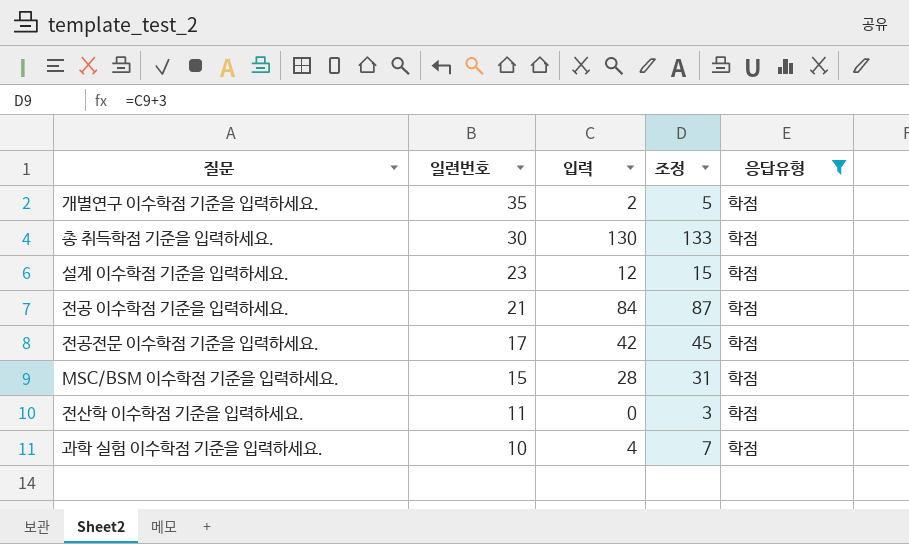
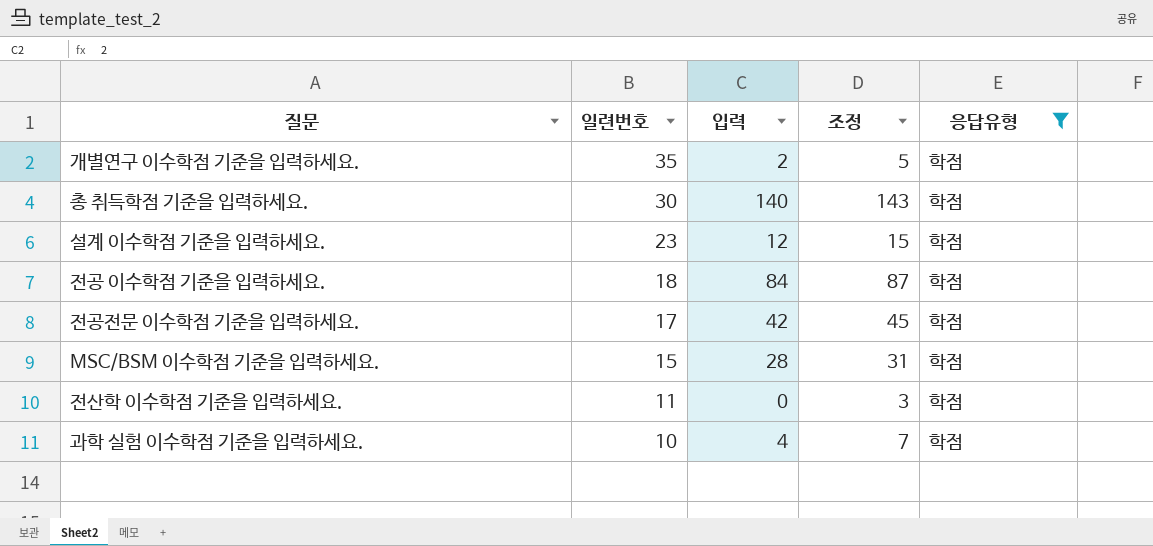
총 취득학점 기준을 입력하세요. | 입력: 130 -> 140
총 취득학점 기준을 입력하세요. | 조정: 133 -> 143
전공 이수학점 기준을 입력하세요. | 일련번호: 21 -> 18

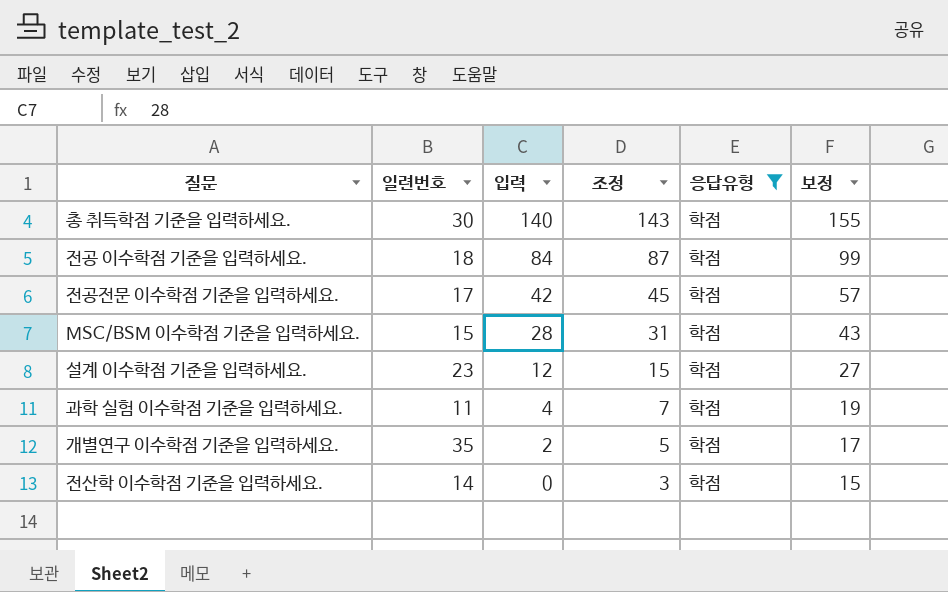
row order: 일련번호 descending -> 입력 descending
column 보정 | formula: none -> [입력] + 15
과학 실험 이수학점 기준을 입력하세요. | 일련번호: 10 -> 11
전산학 이수학점 기준을 입력하세요. | 일련번호: 11 -> 14

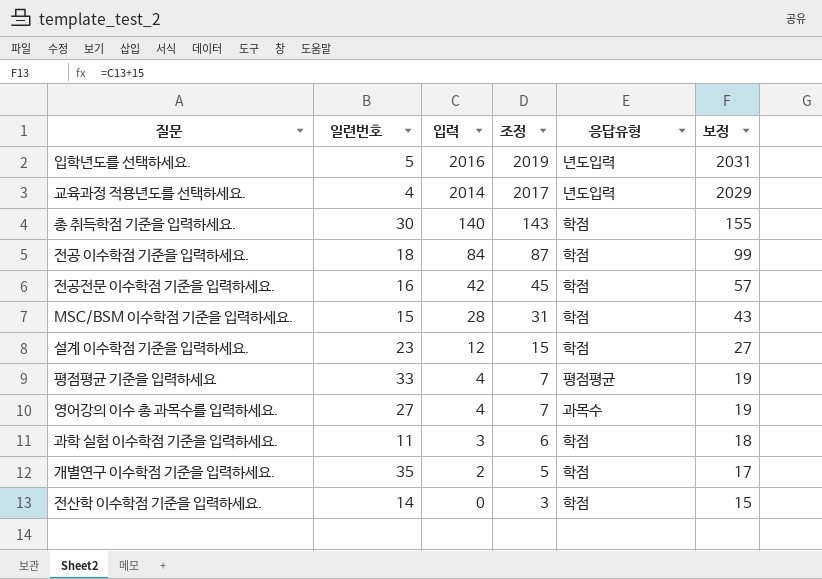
filter: 응답유형 = 학점 -> none
전공전문 이수학점 기준을 입력하세요. | 일련번호: 17 -> 16
과학 실험 이수학점 기준을 입력하세요. | 입력: 4 -> 3
과학 실험 이수학점 기준을 입력하세요. | 조정: 7 -> 6
과학 실험 이수학점 기준을 입력하세요. | 보정: 19 -> 18

